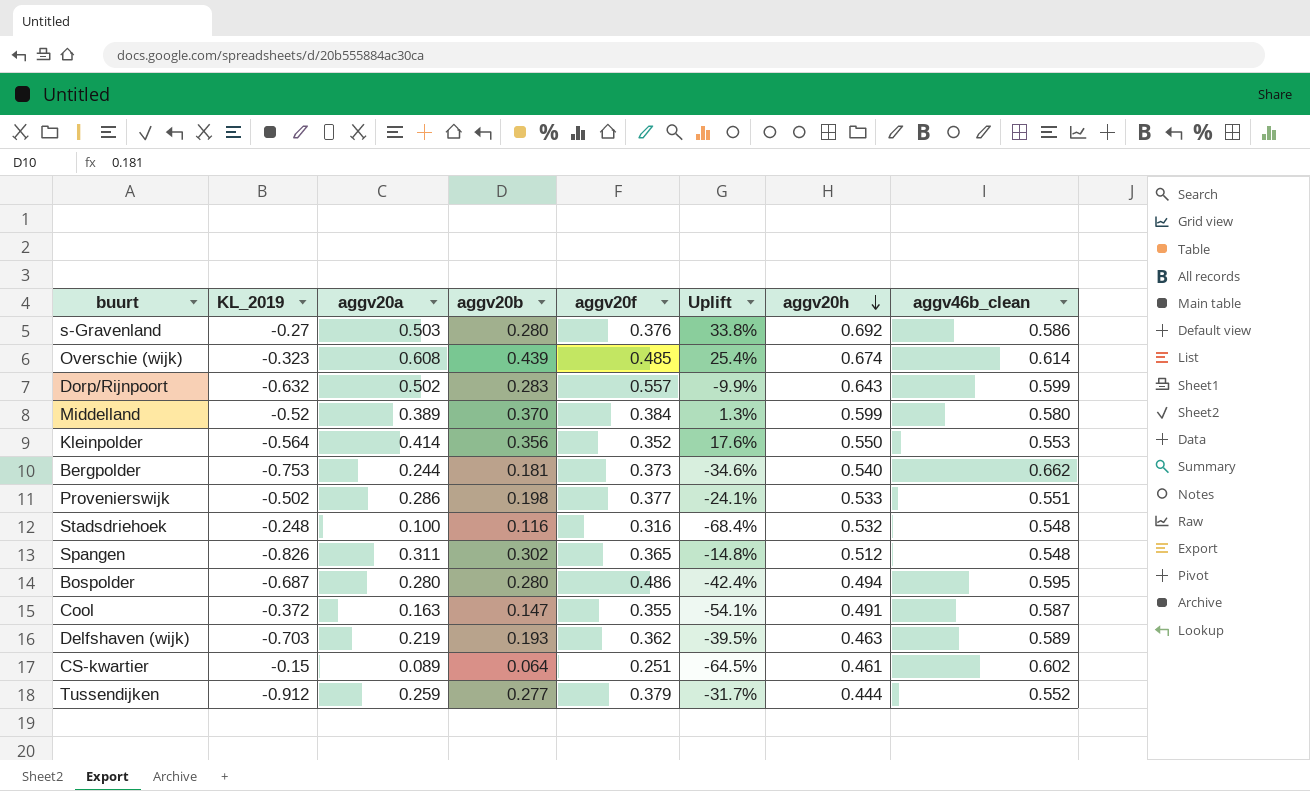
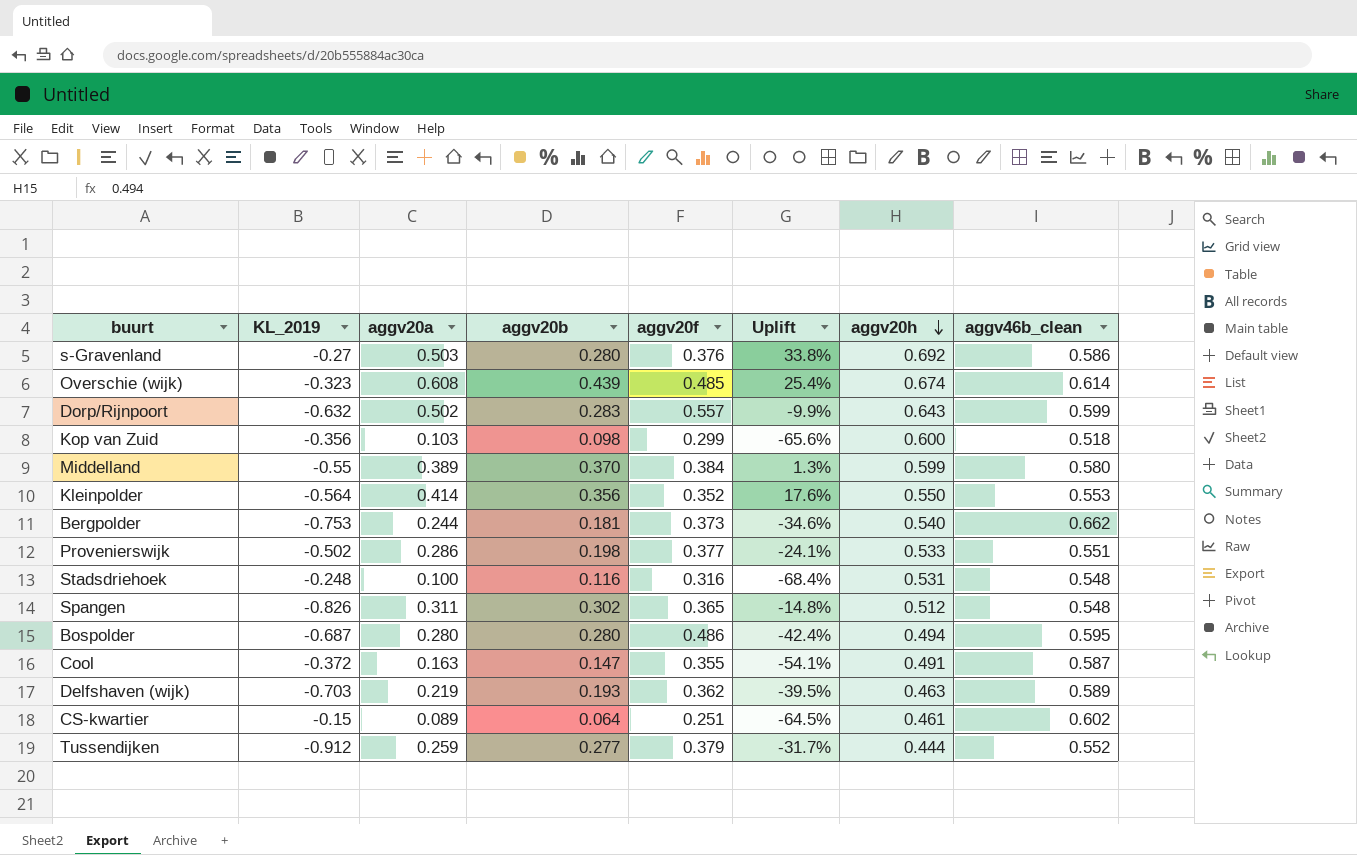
row Kop van Zuid: none -> -0.356 | 0.103 | 0.098 | 0.299 | -65.6% | 0.600 | 0.518
Middelland | KL_2019: -0.52 -> -0.55
Stadsdriehoek | aggv20h: 0.532 -> 0.531

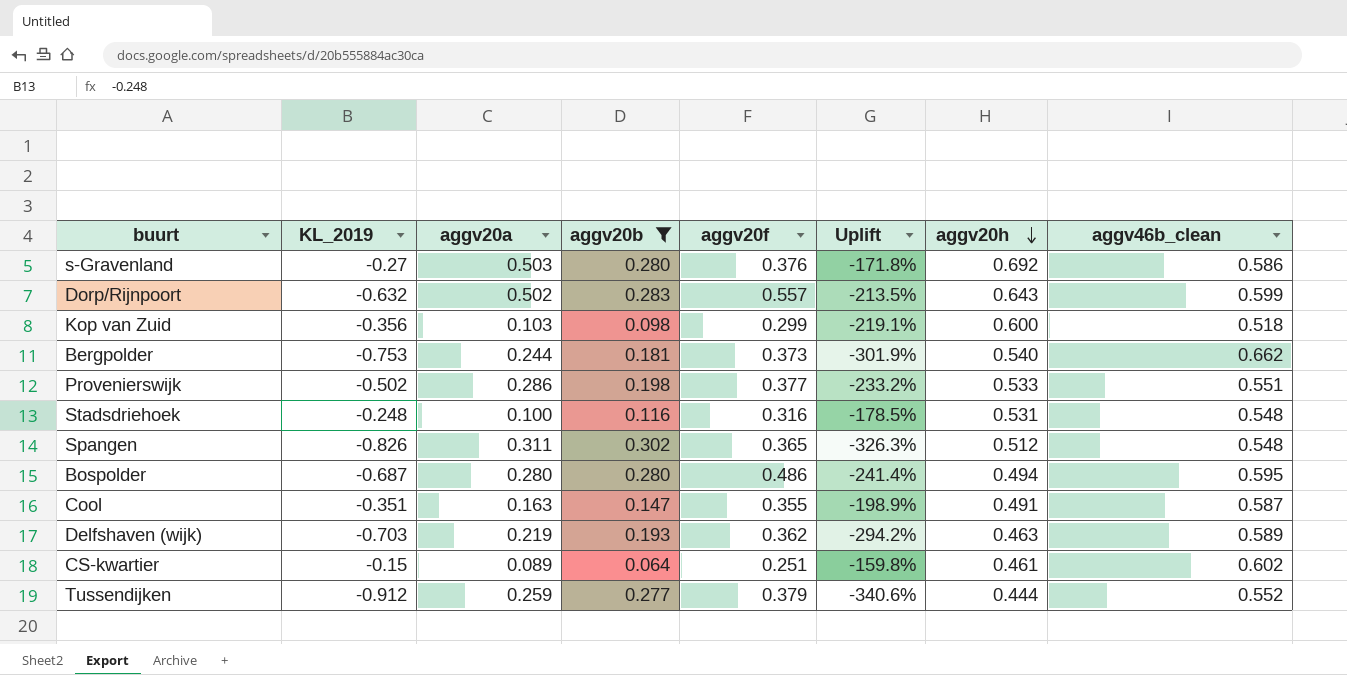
filter: none -> aggv20b <= 0.302
column Uplift | formula: ([aggv20a] - [aggv20f]) / [aggv20f] -> ([KL_2019] - [aggv20f]) / [aggv20f]
Cool | KL_2019: -0.372 -> -0.351

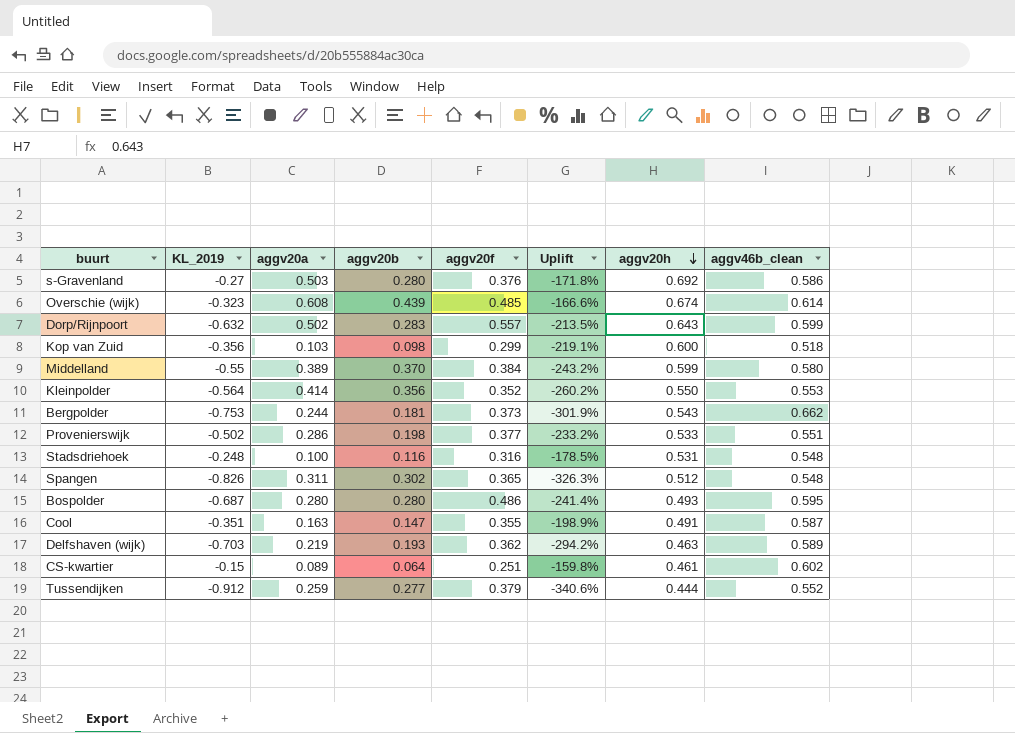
filter: aggv20b <= 0.302 -> none
Bergpolder | aggv20h: 0.540 -> 0.543
Bospolder | aggv20h: 0.494 -> 0.493

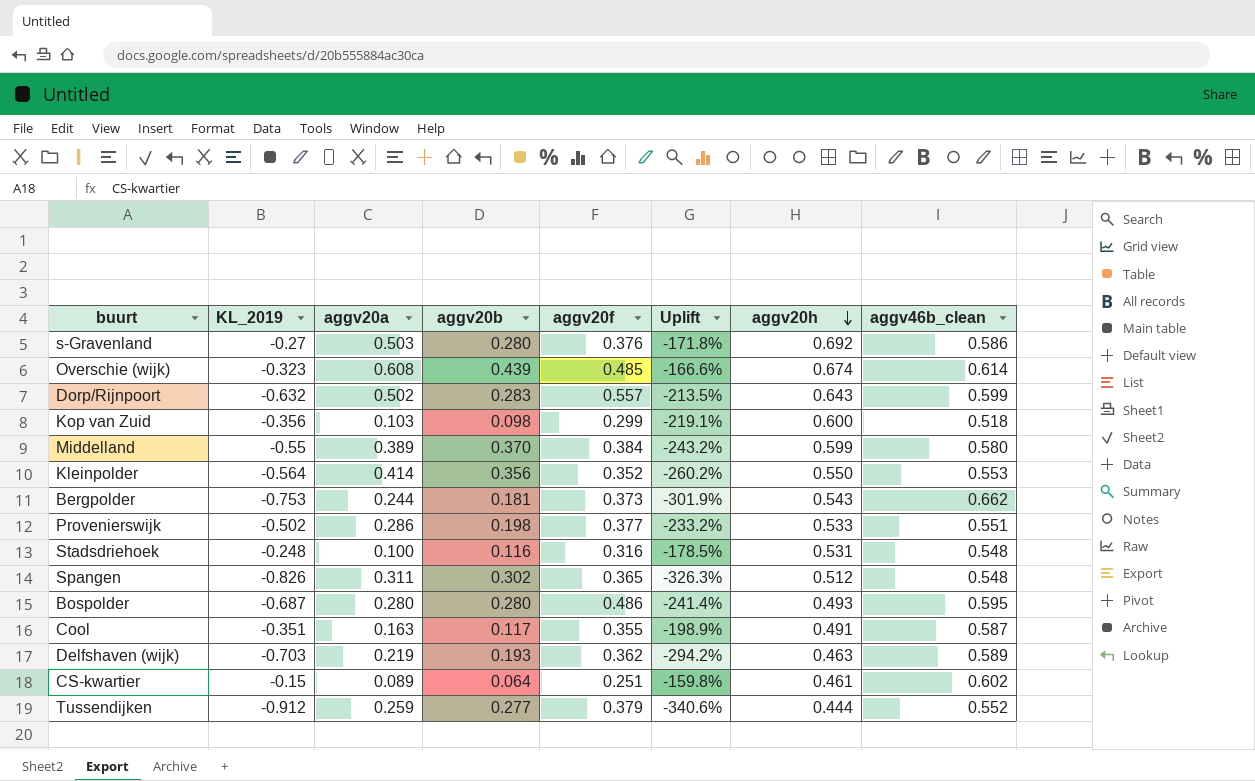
Cool | aggv20b: 0.147 -> 0.117

